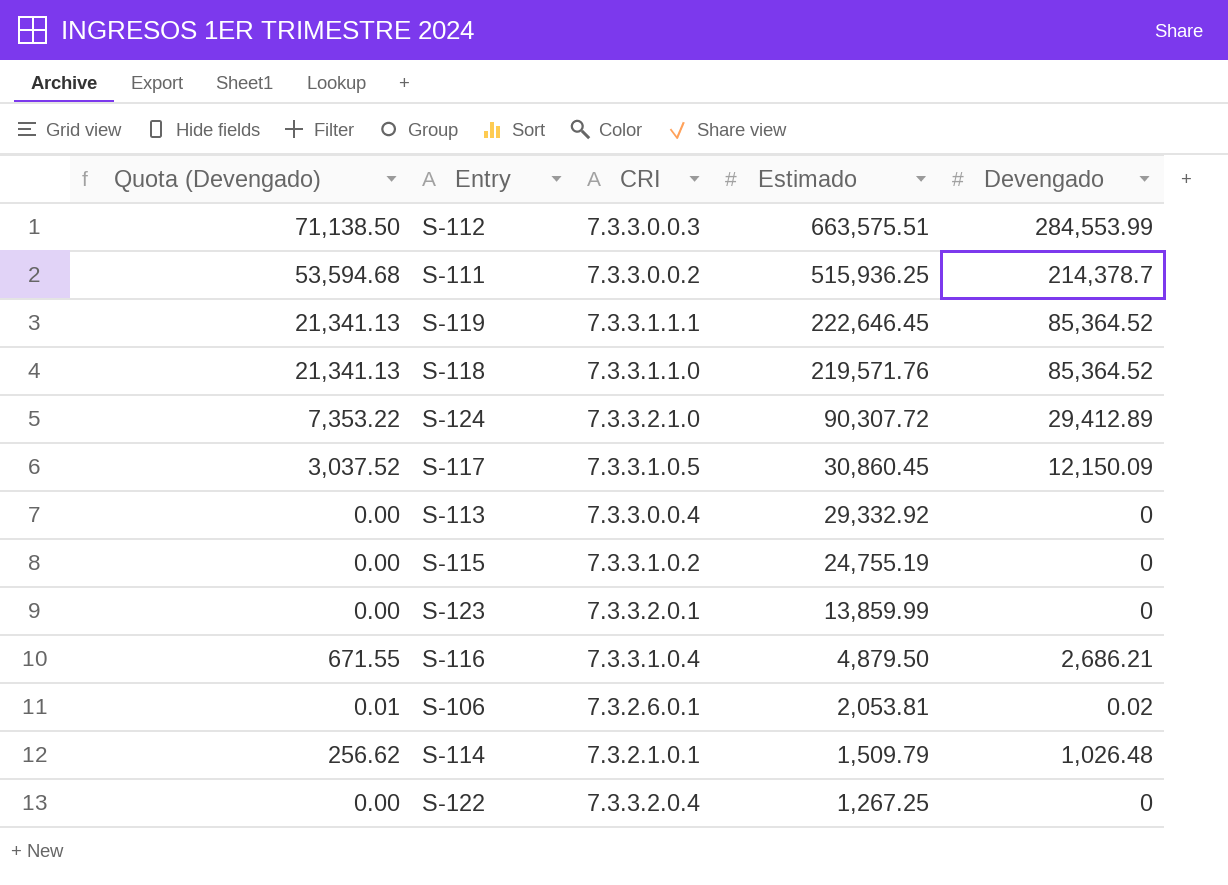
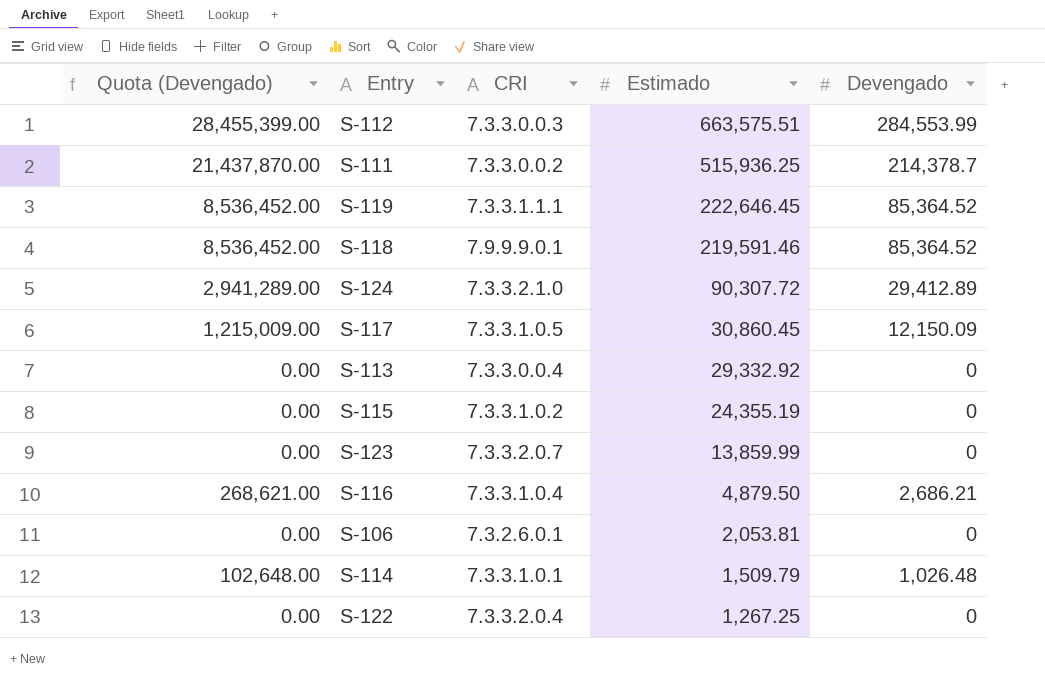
column Quota (Devengado) | formula: [Devengado] * 0.25 -> [Devengado] * 100
S-118 | CRI: 7.3.3.1.1.0 -> 7.9.9.9.0.1
S-118 | Estimado: 219,571.76 -> 219,591.46
S-115 | Estimado: 24,755.19 -> 24,355.19
S-123 | CRI: 7.3.3.2.0.1 -> 7.3.3.2.0.7
S-106 | Devengado: 0.02 -> 0
S-114 | CRI: 7.3.2.1.0.1 -> 7.3.3.1.0.1

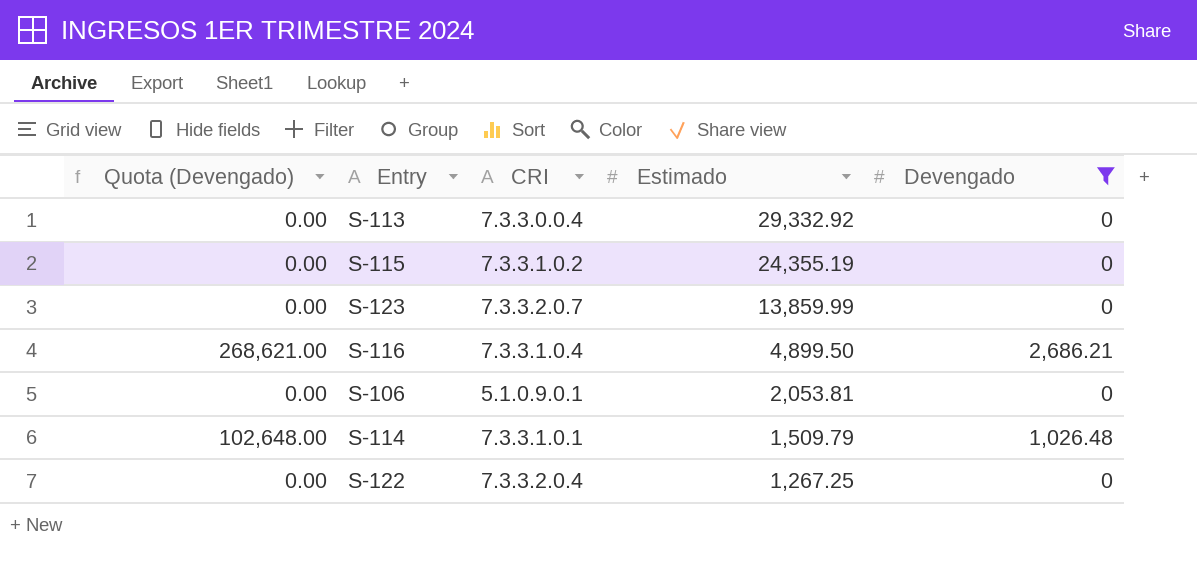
filter: none -> Devengado <= 2,686.21
S-116 | Estimado: 4,879.50 -> 4,899.50
S-106 | CRI: 7.3.2.6.0.1 -> 5.1.0.9.0.1

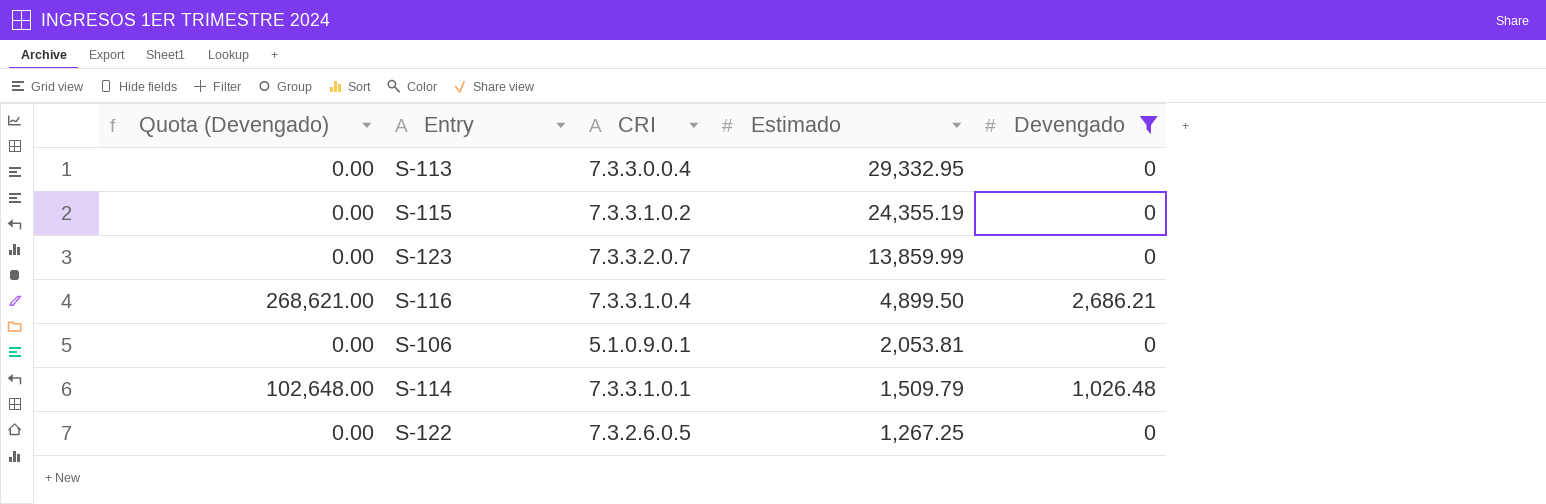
S-113 | Estimado: 29,332.92 -> 29,332.95
S-122 | CRI: 7.3.3.2.0.4 -> 7.3.2.6.0.5

